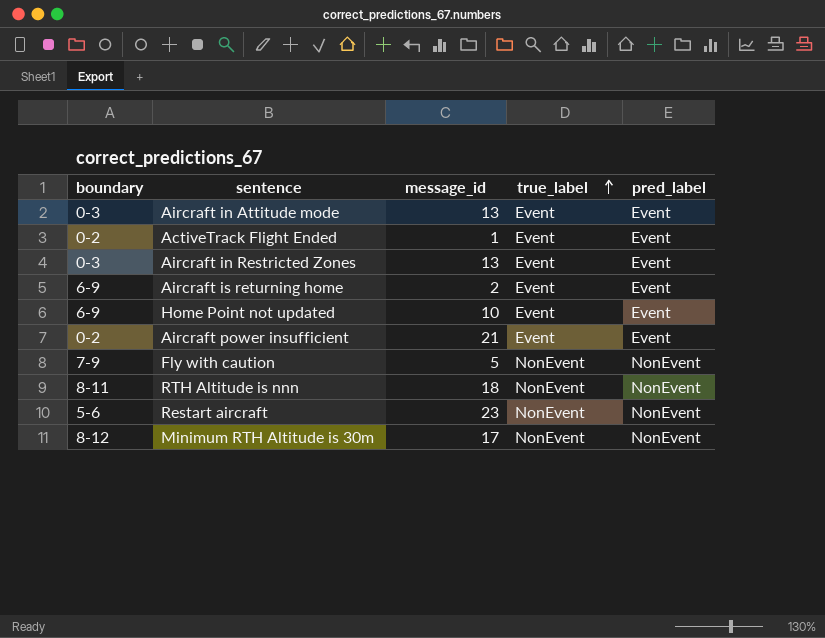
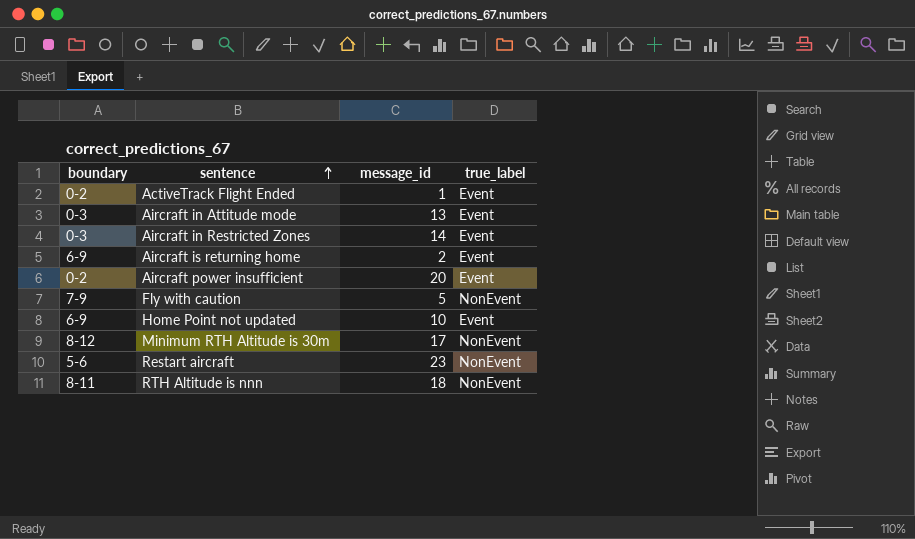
row order: true_label ascending -> sentence ascending
column pred_label | position: 5 -> none
Aircraft in Restricted Zones | message_id: 13 -> 14
Aircraft power insufficient | message_id: 21 -> 20

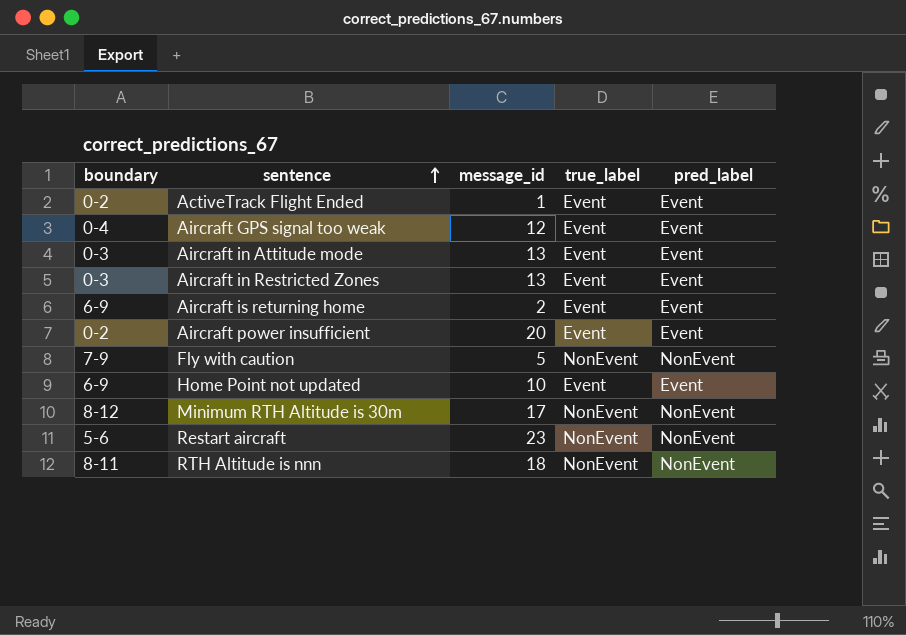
column pred_label | position: none -> 5
row Aircraft GPS signal too weak: none -> 0-4 | 12 | Event | Event
Aircraft in Restricted Zones | message_id: 14 -> 13

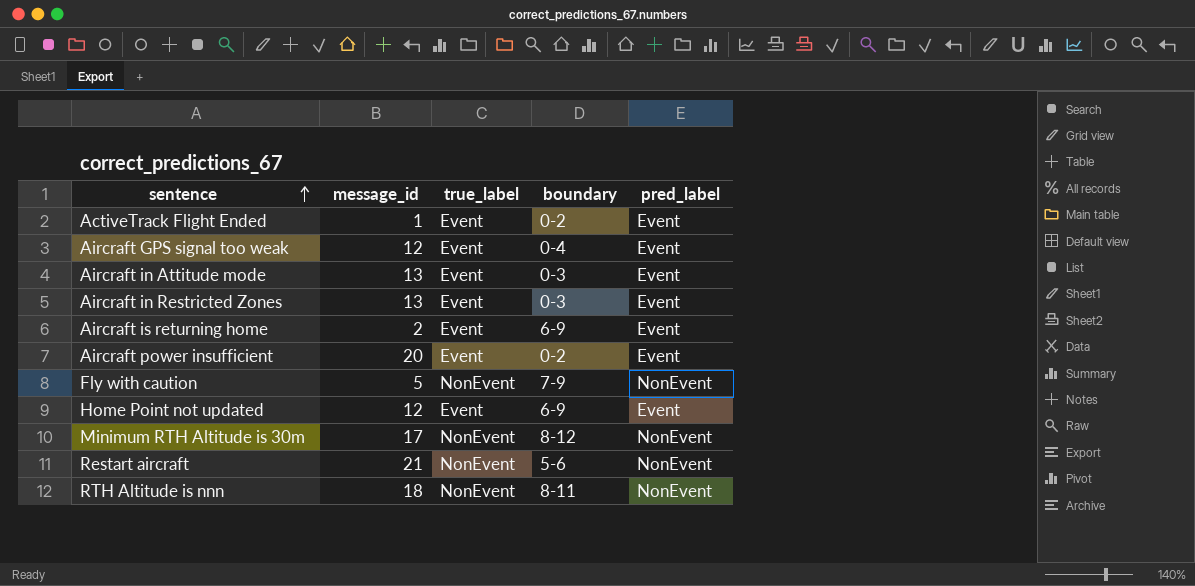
column boundary | position: 1 -> 4
Home Point not updated | message_id: 10 -> 12
Restart aircraft | message_id: 23 -> 21

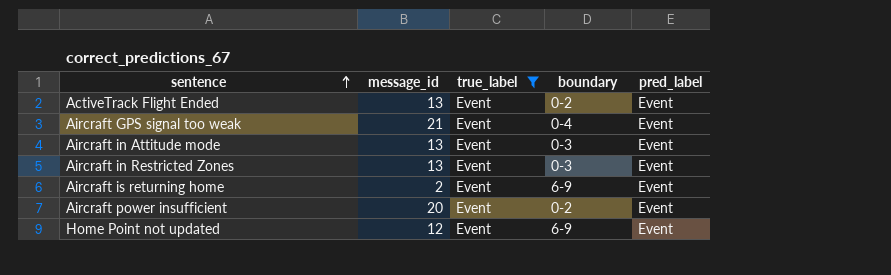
filter: none -> true_label = Event
ActiveTrack Flight Ended | message_id: 1 -> 13
Aircraft GPS signal too weak | message_id: 12 -> 21

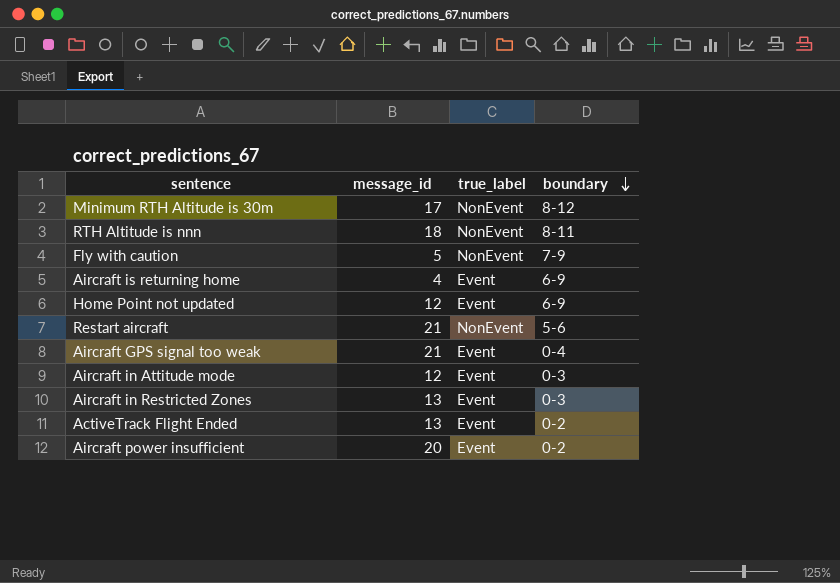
filter: true_label = Event -> none
row order: sentence ascending -> boundary descending
column pred_label | position: 5 -> none
Aircraft is returning home | message_id: 2 -> 4
Aircraft in Attitude mode | message_id: 13 -> 12

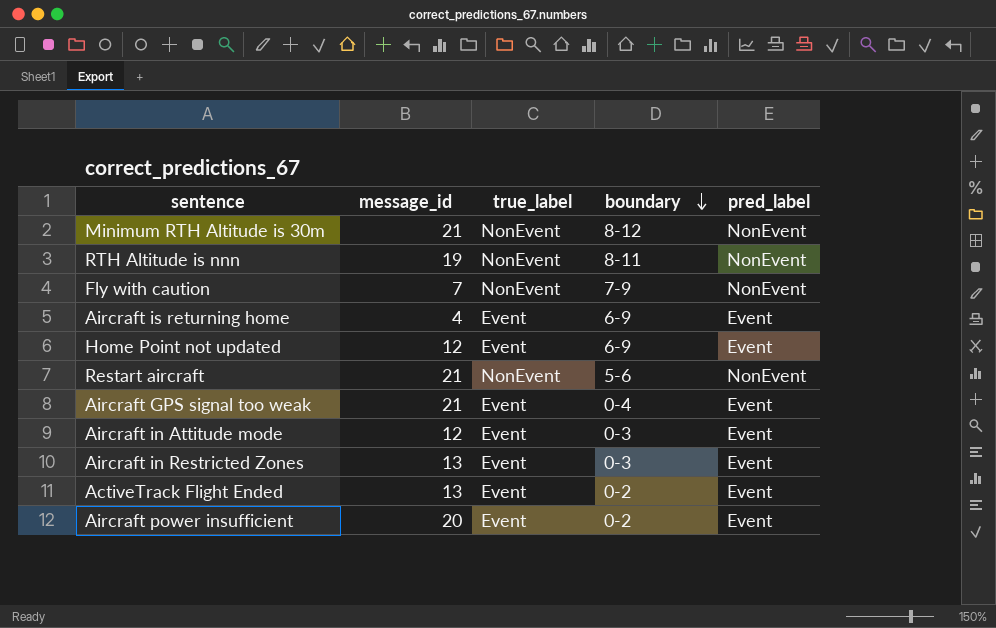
column pred_label | position: none -> 5
Minimum RTH Altitude is 30m | message_id: 17 -> 21
RTH Altitude is nnn | message_id: 18 -> 19
Fly with caution | message_id: 5 -> 7

